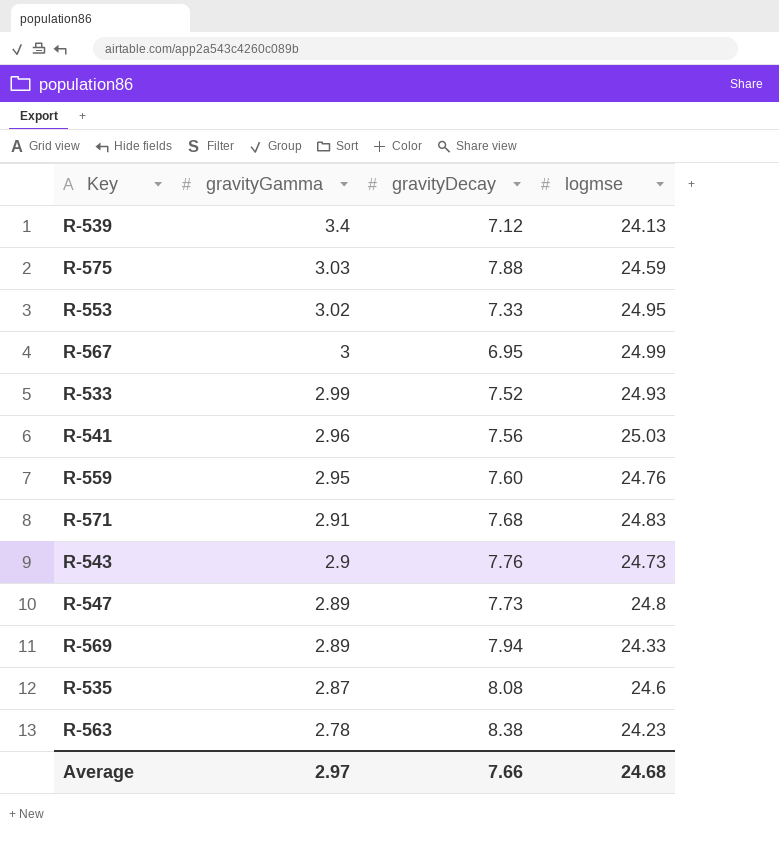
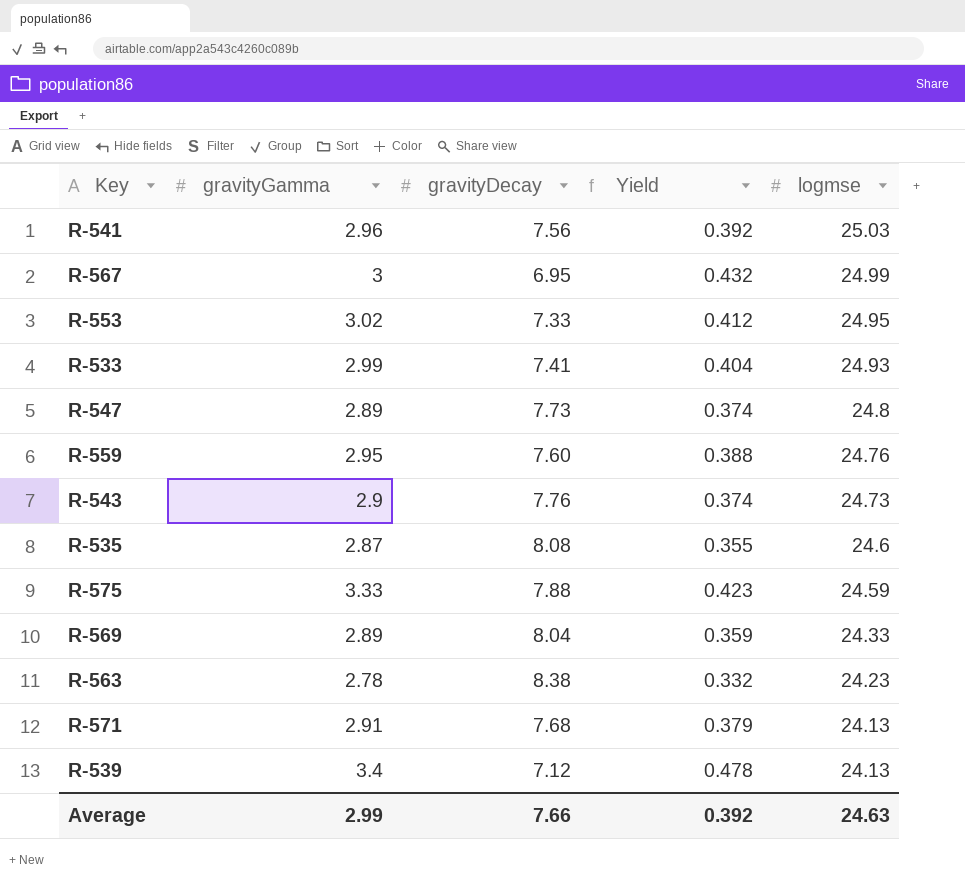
row order: gravityGamma descending -> logmse descending
column Yield | formula: none -> [gravityGamma] / [gravityDecay]
R-533 | gravityDecay: 7.52 -> 7.41
R-575 | gravityGamma: 3.03 -> 3.33
R-569 | gravityDecay: 7.94 -> 8.04
R-571 | logmse: 24.83 -> 24.13
Average | gravityGamma: 2.97 -> 2.99
Average | logmse: 24.68 -> 24.63

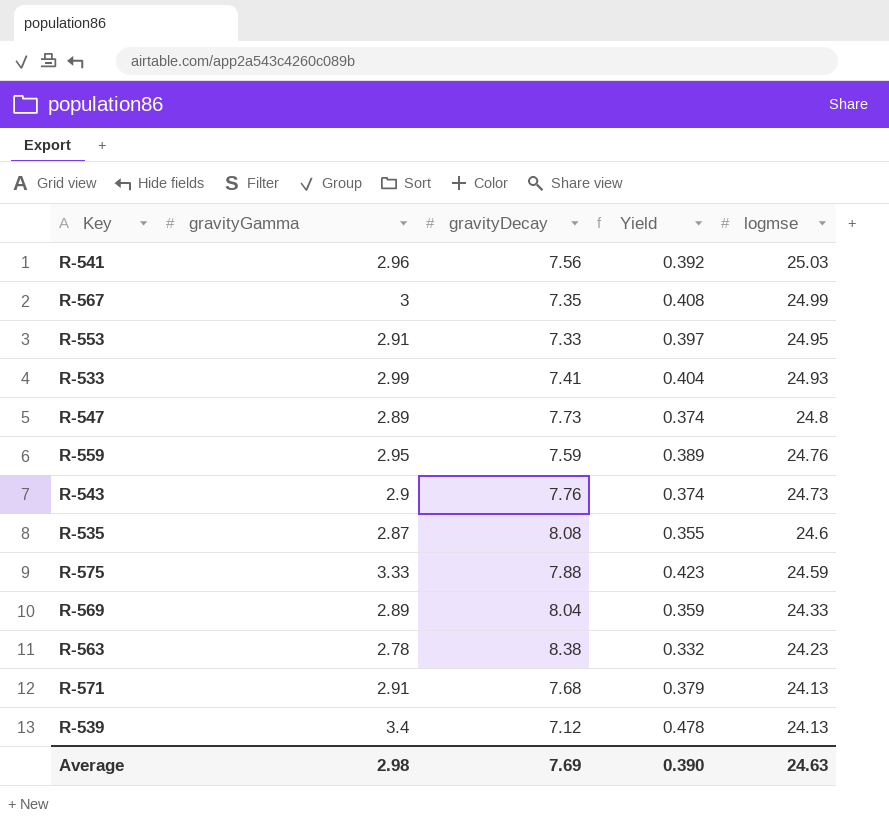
R-567 | gravityDecay: 6.95 -> 7.35
R-567 | Yield: 0.432 -> 0.408
R-553 | gravityGamma: 3.02 -> 2.91
R-553 | Yield: 0.412 -> 0.397
R-559 | gravityDecay: 7.60 -> 7.59
R-559 | Yield: 0.388 -> 0.389
Average | gravityGamma: 2.99 -> 2.98
Average | gravityDecay: 7.66 -> 7.69
Average | Yield: 0.392 -> 0.390

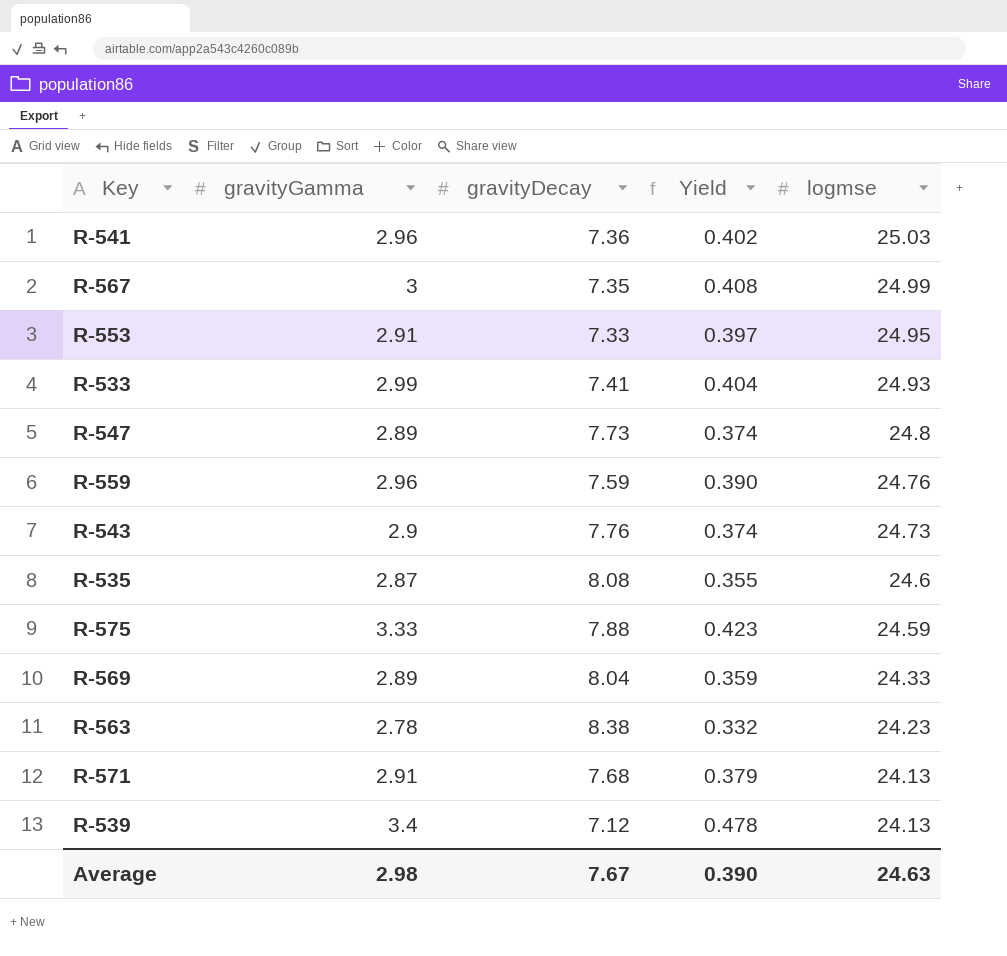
R-541 | gravityDecay: 7.56 -> 7.36
R-541 | Yield: 0.392 -> 0.402
R-559 | gravityGamma: 2.95 -> 2.96
R-559 | Yield: 0.389 -> 0.390
Average | gravityDecay: 7.69 -> 7.67

